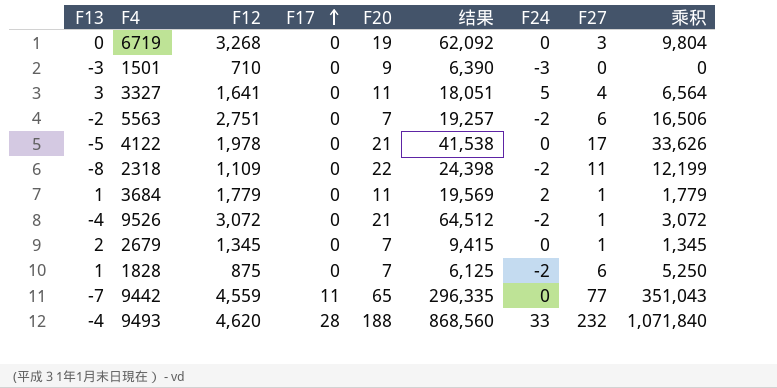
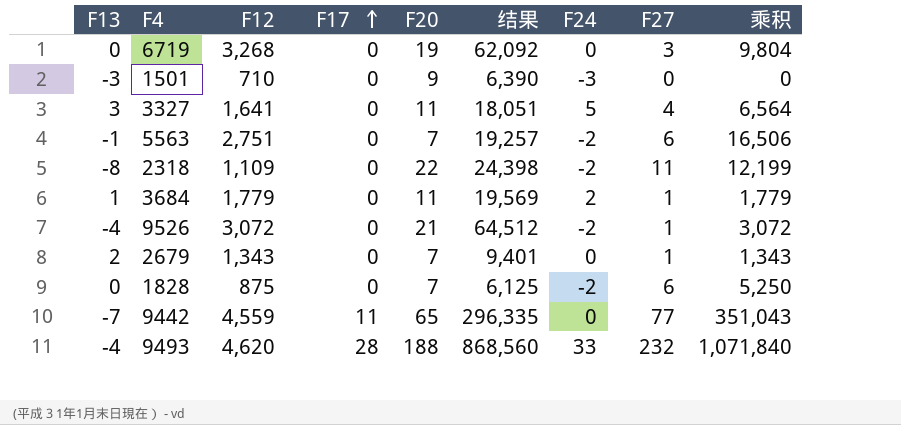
row 4122: -5 | 1,978 | 0 | 21 | 41,538 | 0 | 17 | 33,626 -> none
5563 | F13: -2 -> -1
2679 | F12: 1,345 -> 1,343
2679 | 结果: 9,415 -> 9,401
2679 | 乘积: 1,345 -> 1,343
1828 | F13: 1 -> 0

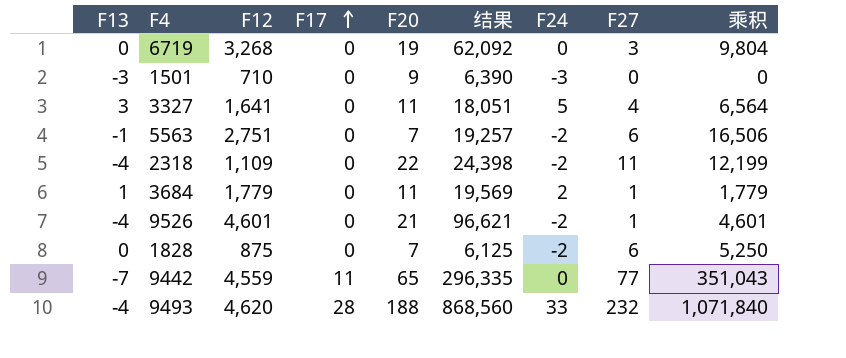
row 2679: 2 | 1,343 | 0 | 7 | 9,401 | 0 | 1 | 1,343 -> none
2318 | F13: -8 -> -4
9526 | F12: 3,072 -> 4,601
9526 | 结果: 64,512 -> 96,621
9526 | 乘积: 3,072 -> 4,601

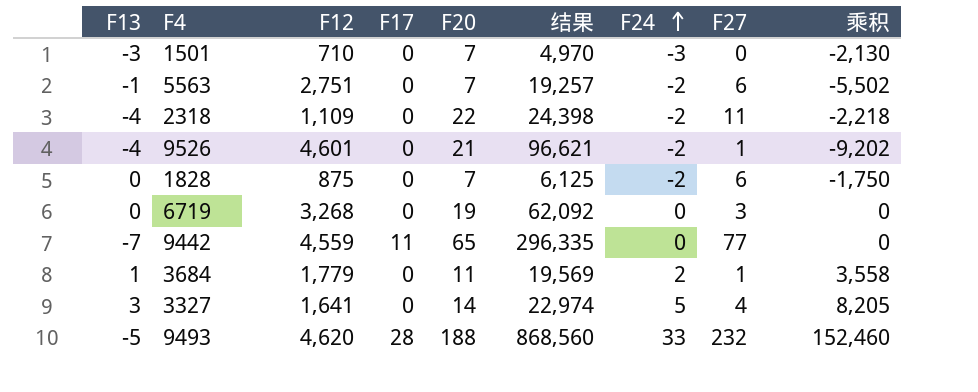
row order: F17 ascending -> F24 ascending
column 乘积 | formula: [F12] * [F27] -> [F12] * [F24]
1501 | F20: 9 -> 7
1501 | 结果: 6,390 -> 4,970
3327 | F20: 11 -> 14
3327 | 结果: 18,051 -> 22,974
9493 | F13: -4 -> -5

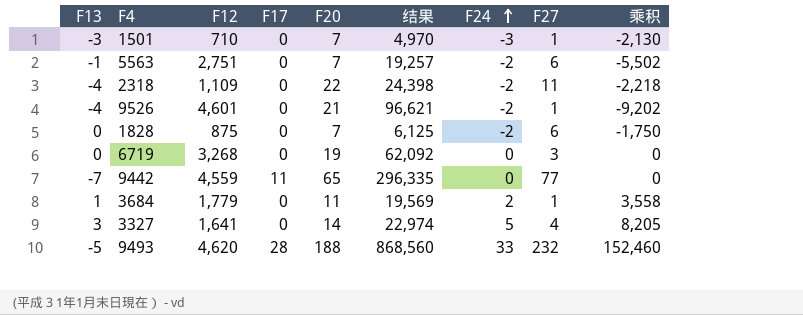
1501 | F27: 0 -> 1

